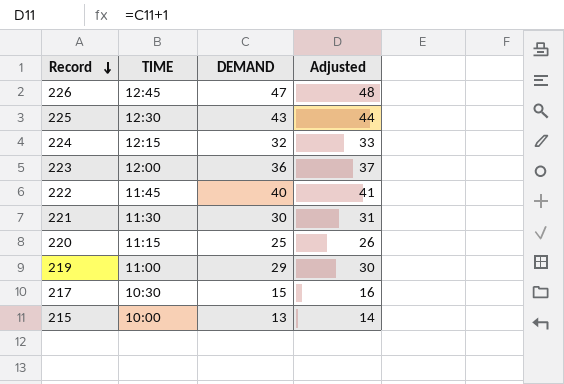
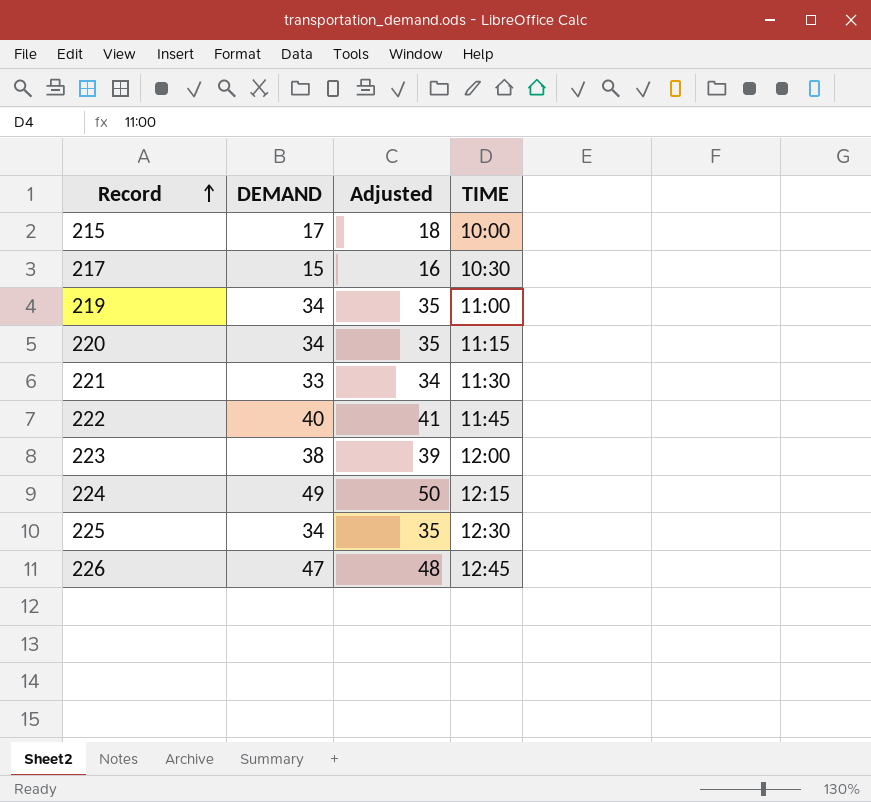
row order: Record descending -> Record ascending
column TIME | position: 2 -> 4
215 | DEMAND: 13 -> 17
215 | Adjusted: 14 -> 18
219 | DEMAND: 29 -> 34
219 | Adjusted: 30 -> 35
220 | DEMAND: 25 -> 34
220 | Adjusted: 26 -> 35
221 | DEMAND: 30 -> 33
221 | Adjusted: 31 -> 34
223 | DEMAND: 36 -> 38
223 | Adjusted: 37 -> 39
224 | DEMAND: 32 -> 49
224 | Adjusted: 33 -> 50
225 | DEMAND: 43 -> 34
225 | Adjusted: 44 -> 35

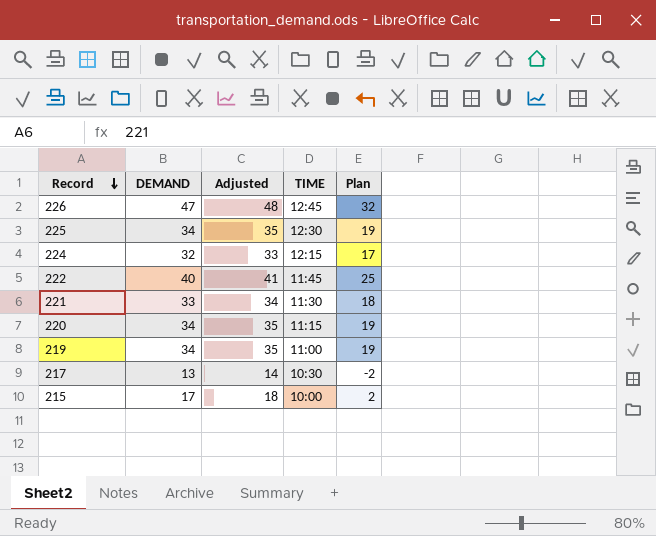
row order: Record ascending -> Record descending
column Plan | formula: none -> [DEMAND] - 15
row 223: 38 | 39 | 12:00 -> none
224 | DEMAND: 49 -> 32
224 | Adjusted: 50 -> 33
217 | DEMAND: 15 -> 13
217 | Adjusted: 16 -> 14

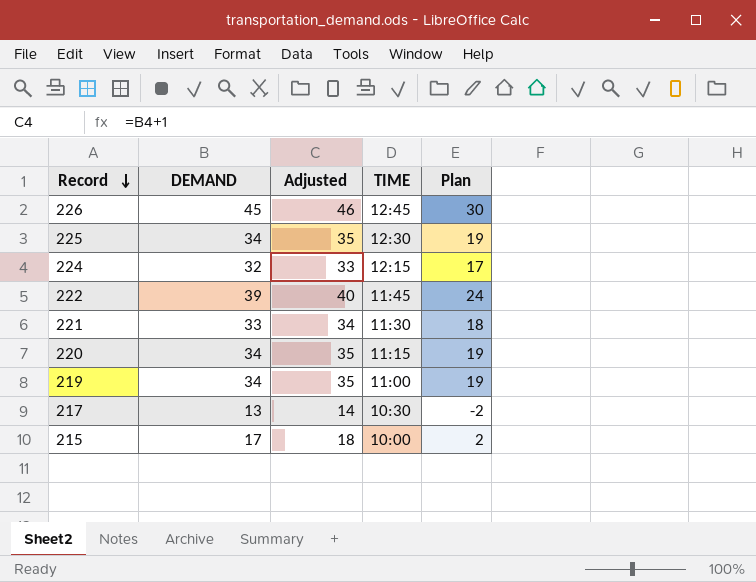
226 | DEMAND: 47 -> 45
226 | Adjusted: 48 -> 46
226 | Plan: 32 -> 30
222 | DEMAND: 40 -> 39
222 | Adjusted: 41 -> 40
222 | Plan: 25 -> 24

